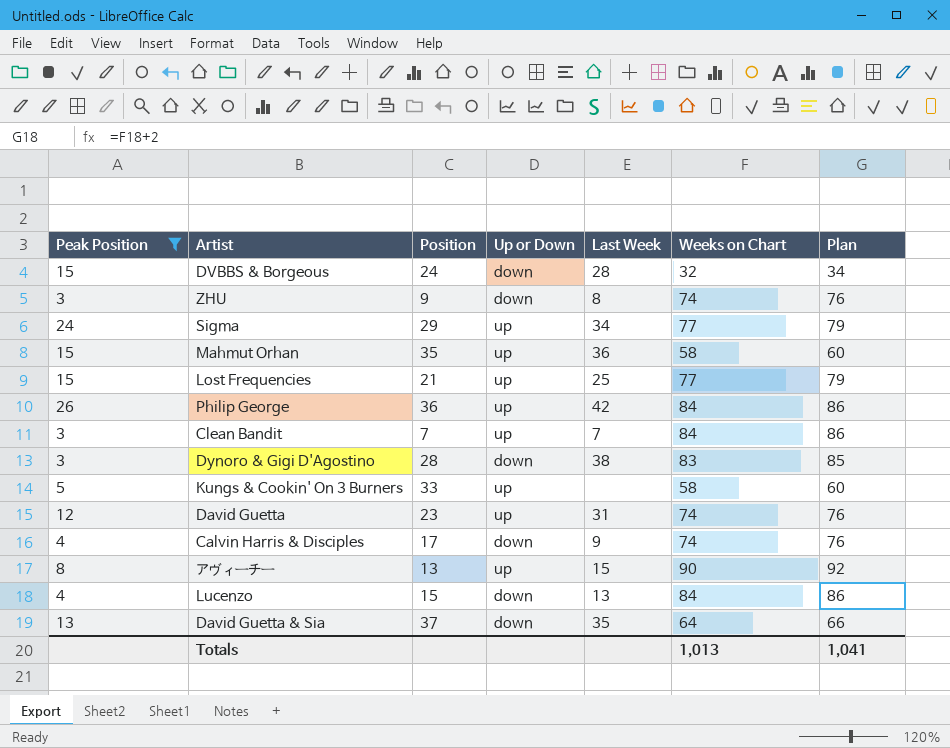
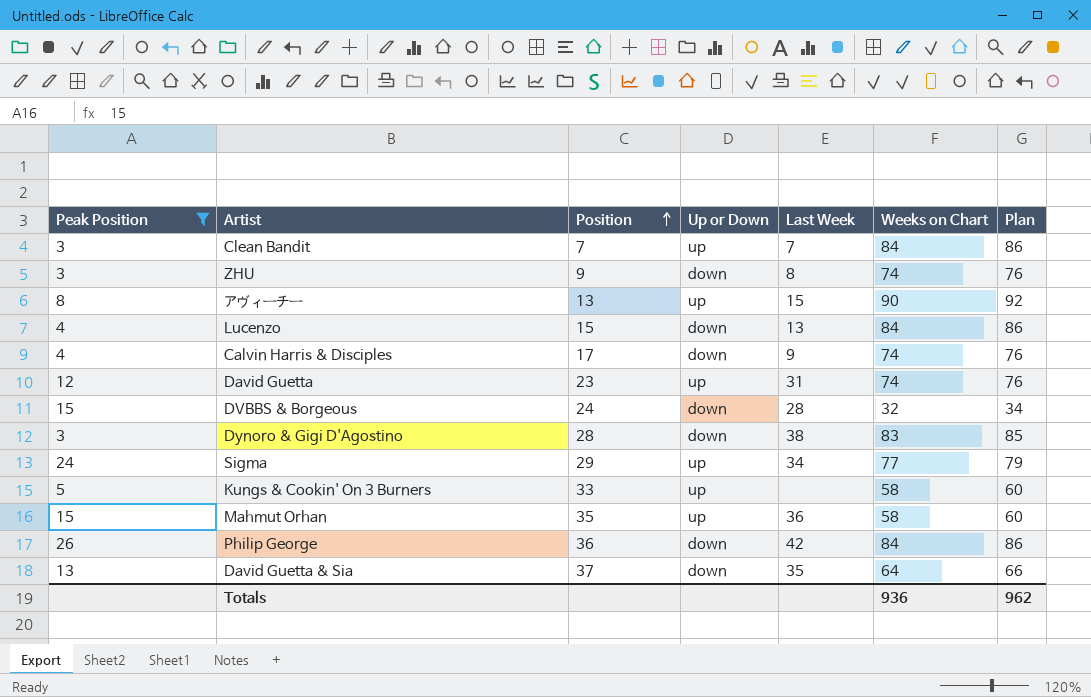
row order: none -> Position ascending
row Lost Frequencies: 15 | 21 | up | 25 | 77 | 79 -> none
Philip George | Up or Down: up -> down
Totals | Weeks on Chart: 1,013 -> 936
Totals | Plan: 1,041 -> 962

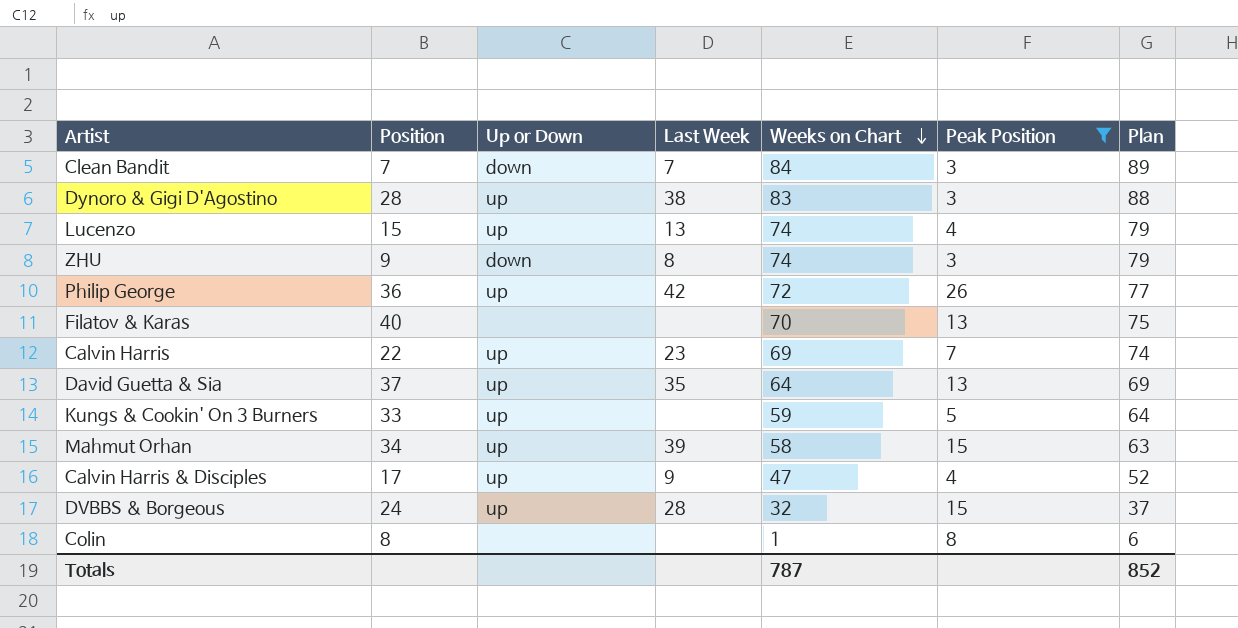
row order: Position ascending -> Weeks on Chart descending
column Peak Position | position: 1 -> 6
column Plan | formula: [Weeks on Chart] + 2 -> [Weeks on Chart] + 5
row アヴィーチー: 8 | 13 | up | 15 | 90 | 92 -> none
row David Guetta: 12 | 23 | up | 31 | 74 | 76 -> none
row Sigma: 24 | 29 | up | 34 | 77 | 79 -> none
Clean Bandit | Up or Down: up -> down
Dynoro & Gigi D'Agostino | Up or Down: down -> up
Lucenzo | Up or Down: down -> up
Lucenzo | Weeks on Chart: 84 -> 74
Philip George | Up or Down: down -> up
Philip George | Weeks on Chart: 84 -> 72
row Filatov & Karas: none -> 40 | none | none | 70 | 13 | 75
row Calvin Harris: none -> 22 | up | 23 | 69 | 7 | 74
David Guetta & Sia | Up or Down: down -> up
Kungs & Cookin' On 3 Burners | Weeks on Chart: 58 -> 59
Mahmut Orhan | Position: 35 -> 34
Mahmut Orhan | Last Week: 36 -> 39
Calvin Harris & Disciples | Up or Down: down -> up
Calvin Harris & Disciples | Weeks on Chart: 74 -> 47
DVBBS & Borgeous | Up or Down: down -> up
row Colin: none -> 8 | none | none | 1 | 8 | 6
Totals | Weeks on Chart: 936 -> 787
Totals | Plan: 962 -> 852

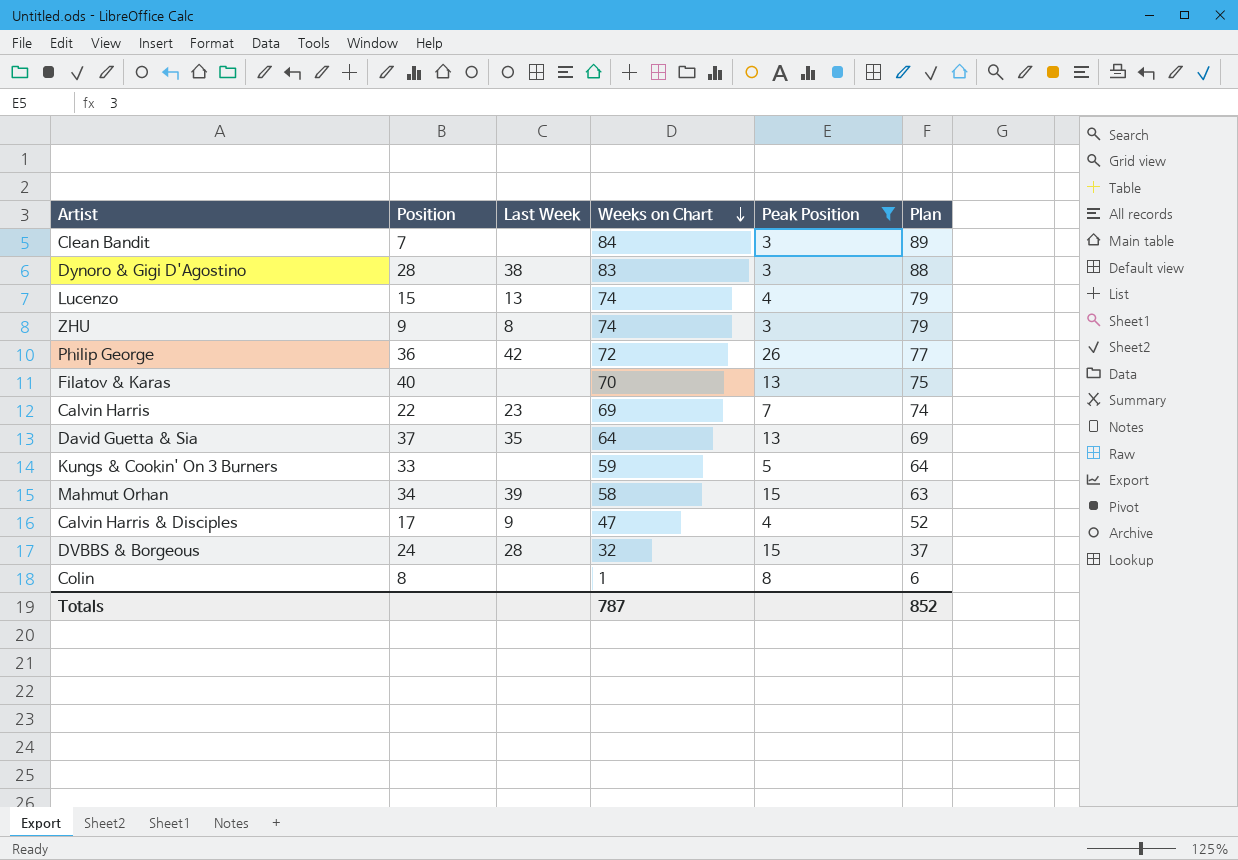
column Up or Down | position: 3 -> none
Clean Bandit | Last Week: 7 -> none

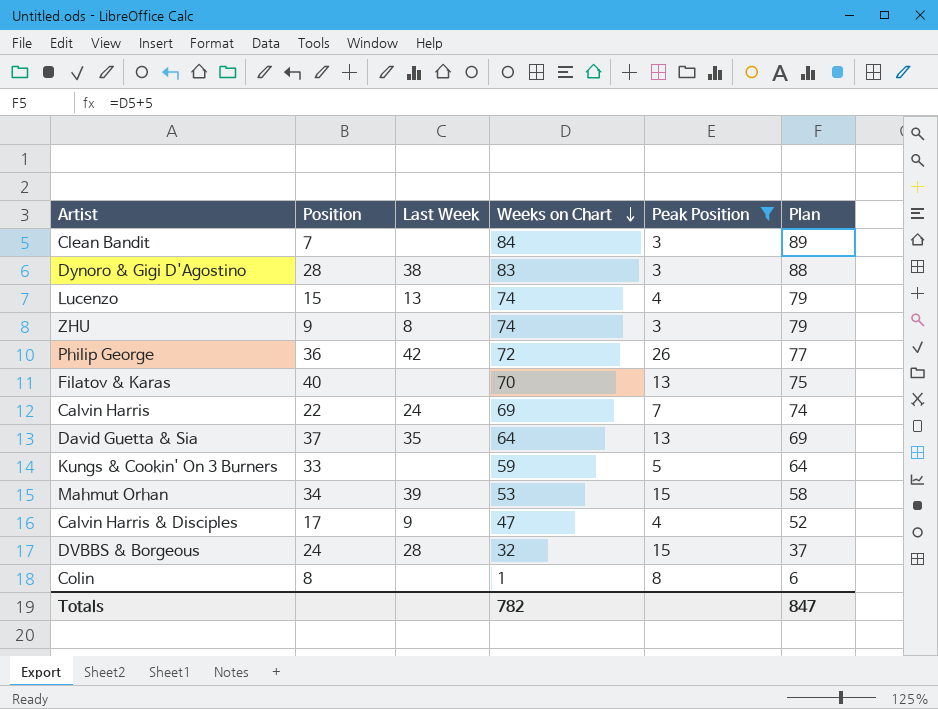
Calvin Harris | Last Week: 23 -> 24
Mahmut Orhan | Weeks on Chart: 58 -> 53
Mahmut Orhan | Plan: 63 -> 58
Totals | Weeks on Chart: 787 -> 782
Totals | Plan: 852 -> 847

